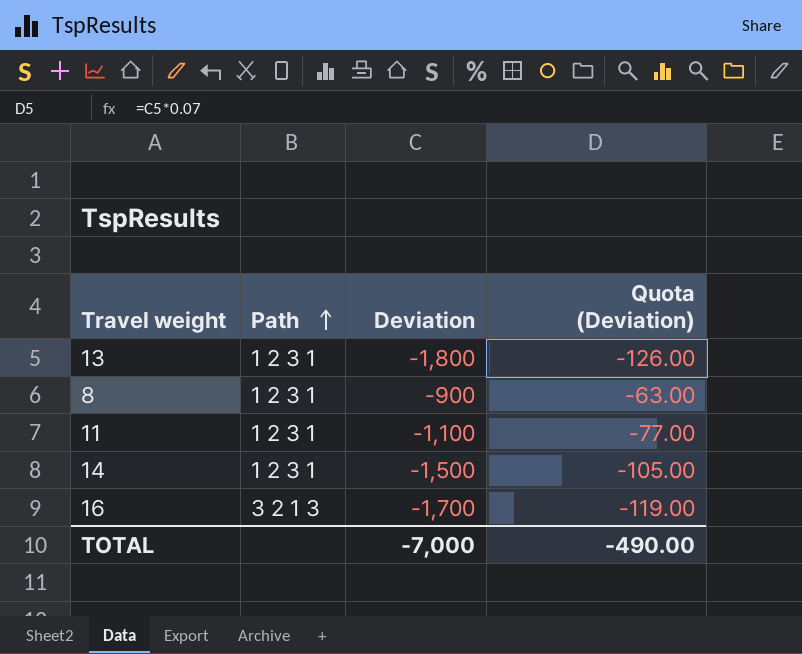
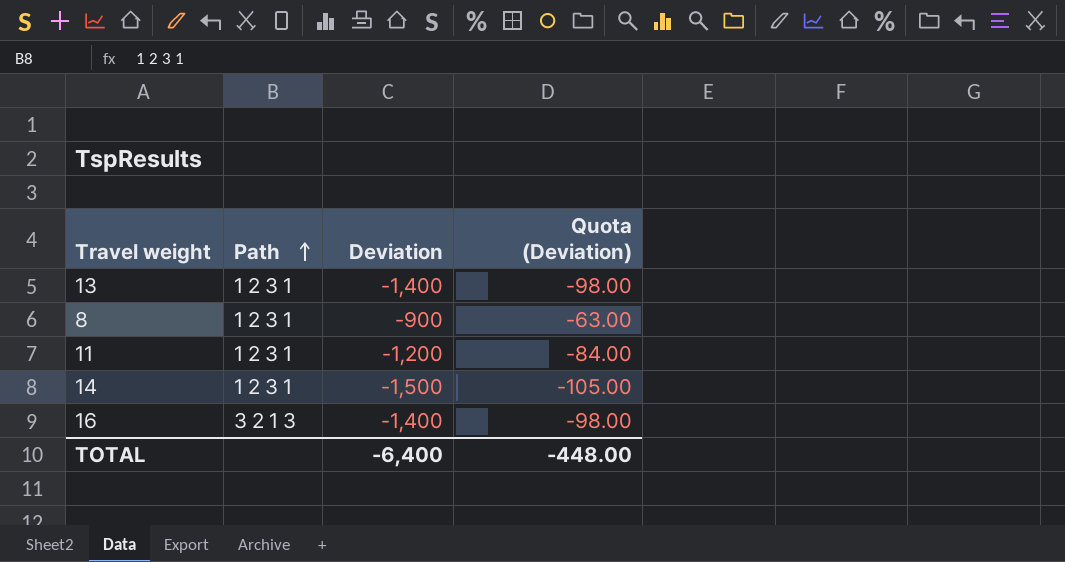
13 | Deviation: -1,800 -> -1,400
13 | Quota (Deviation): -126.00 -> -98.00
11 | Deviation: -1,100 -> -1,200
11 | Quota (Deviation): -77.00 -> -84.00
16 | Deviation: -1,700 -> -1,400
16 | Quota (Deviation): -119.00 -> -98.00
TOTAL | Deviation: -7,000 -> -6,400
TOTAL | Quota (Deviation): -490.00 -> -448.00

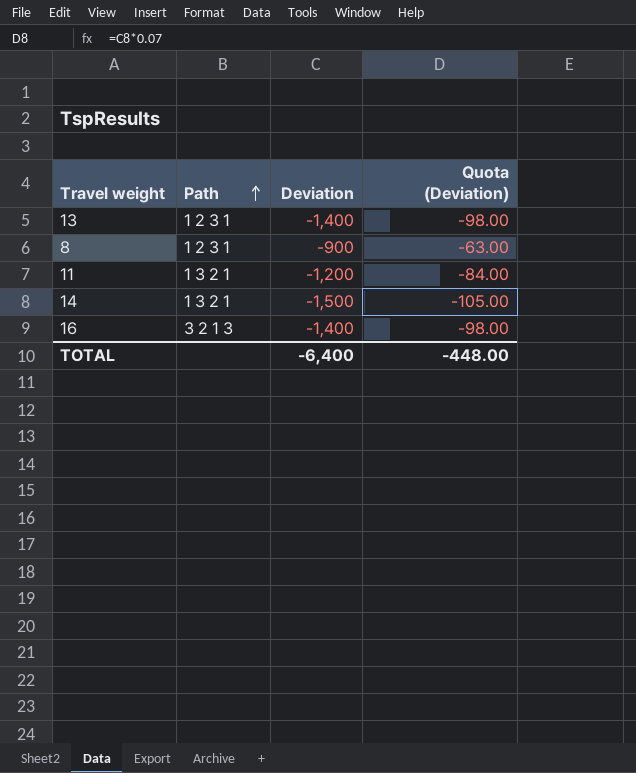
11 | Path: 1 2 3 1 -> 1 3 2 1
14 | Path: 1 2 3 1 -> 1 3 2 1

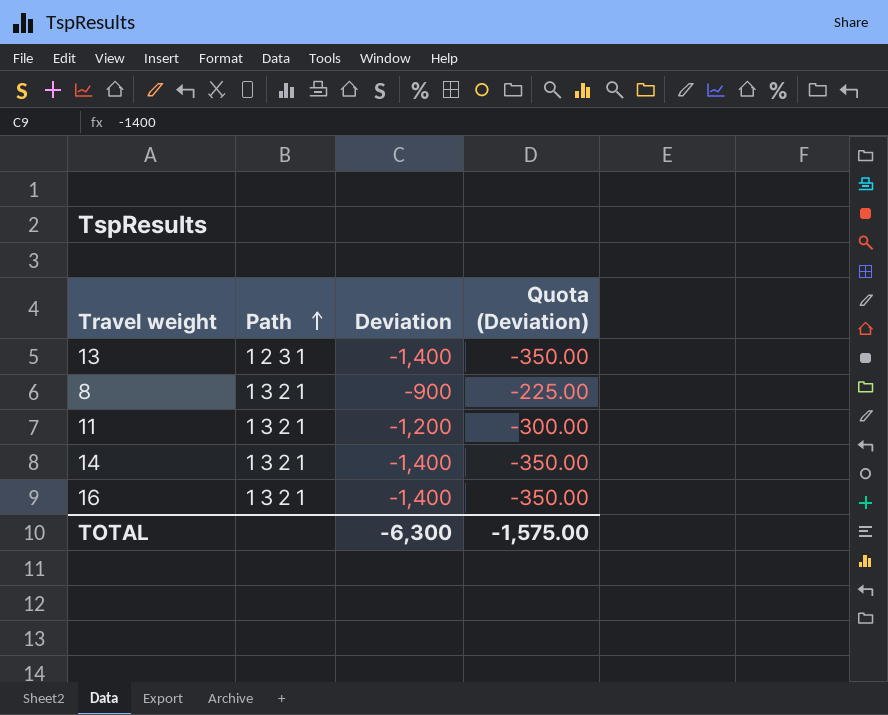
column Quota (Deviation) | formula: [Deviation] * 0.07 -> [Deviation] * 0.25
8 | Path: 1 2 3 1 -> 1 3 2 1
14 | Deviation: -1,500 -> -1,400
16 | Path: 3 2 1 3 -> 1 3 2 1
TOTAL | Deviation: -6,400 -> -6,300
TOTAL | Quota (Deviation): -448.00 -> -1,575.00

